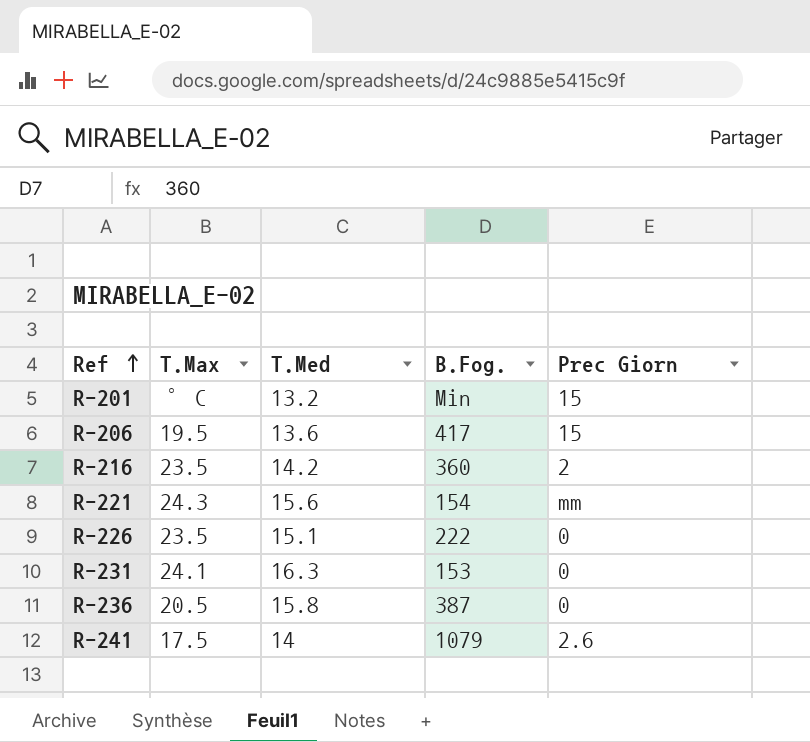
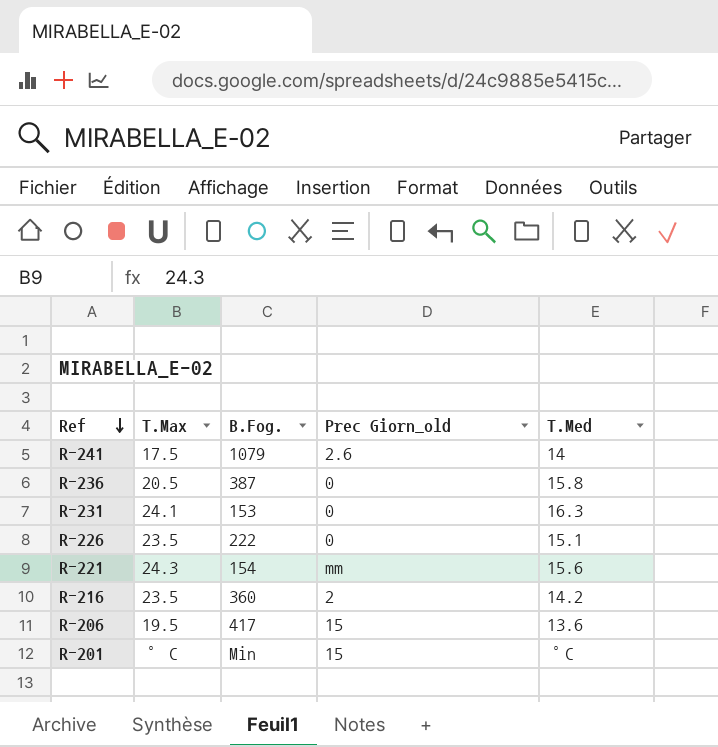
row order: Ref ascending -> Ref descending
column name: Prec Giorn -> Prec Giorn_old
column T.Med | position: 3 -> 5
R-201 | T.Med: 13.2 -> °C

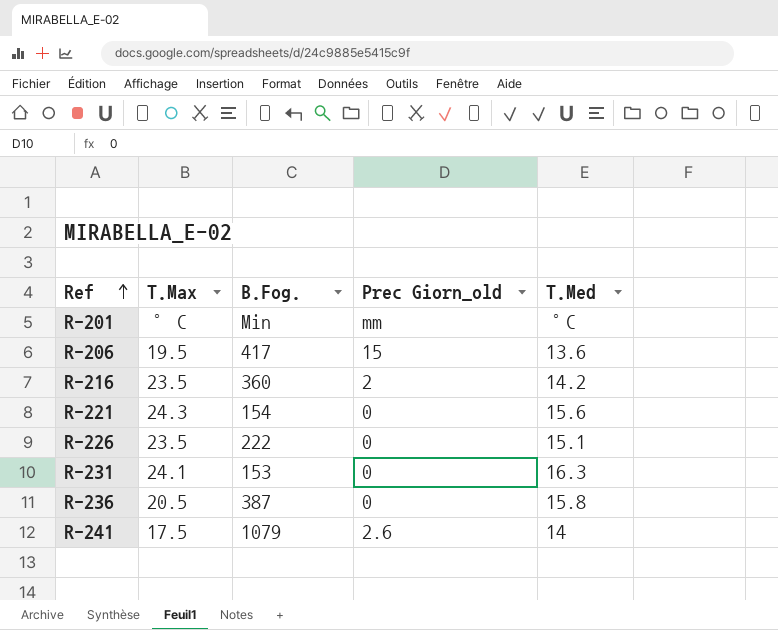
row order: Ref descending -> Ref ascending
R-201 | Prec Giorn_old: 15 -> mm
R-221 | Prec Giorn_old: mm -> 0

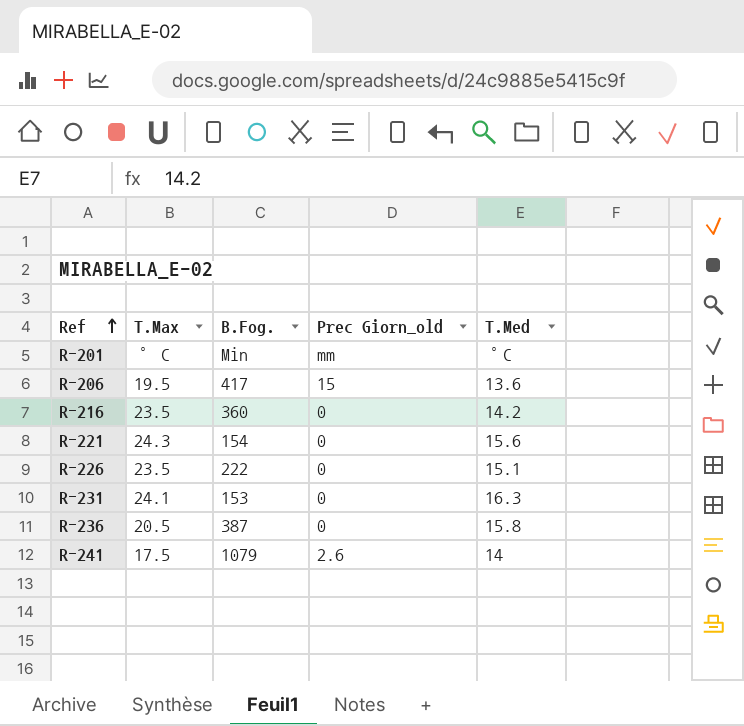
R-216 | Prec Giorn_old: 2 -> 0

